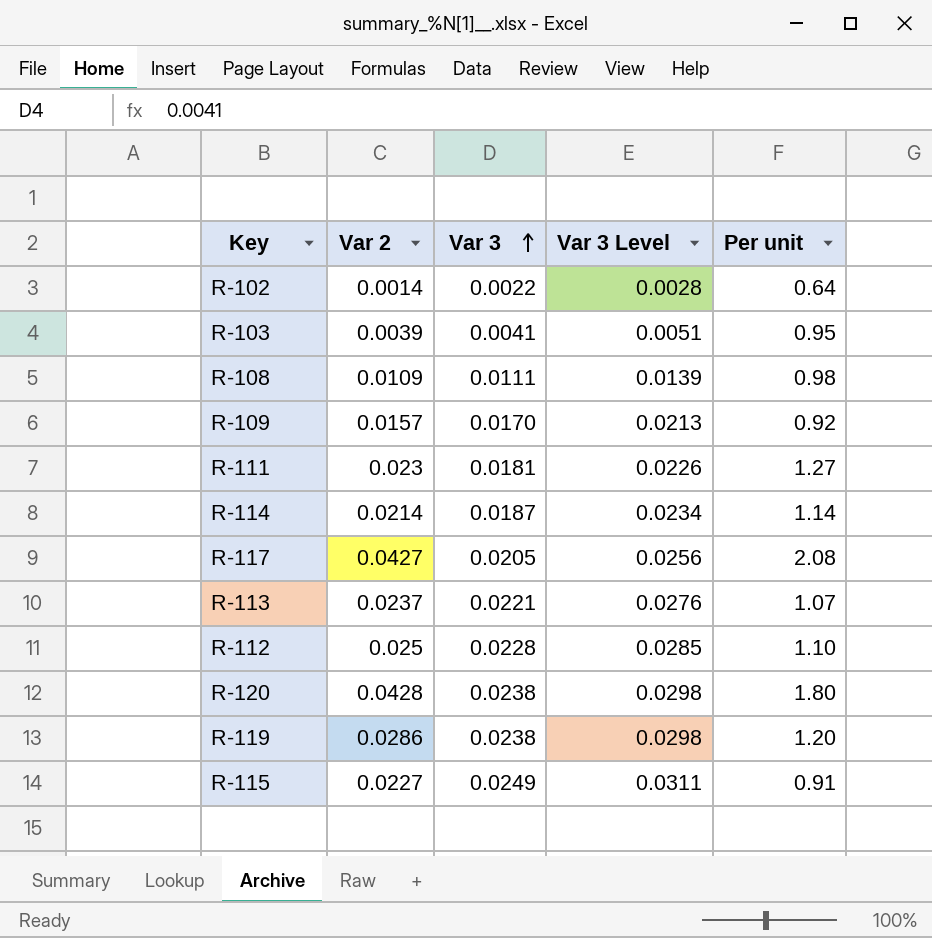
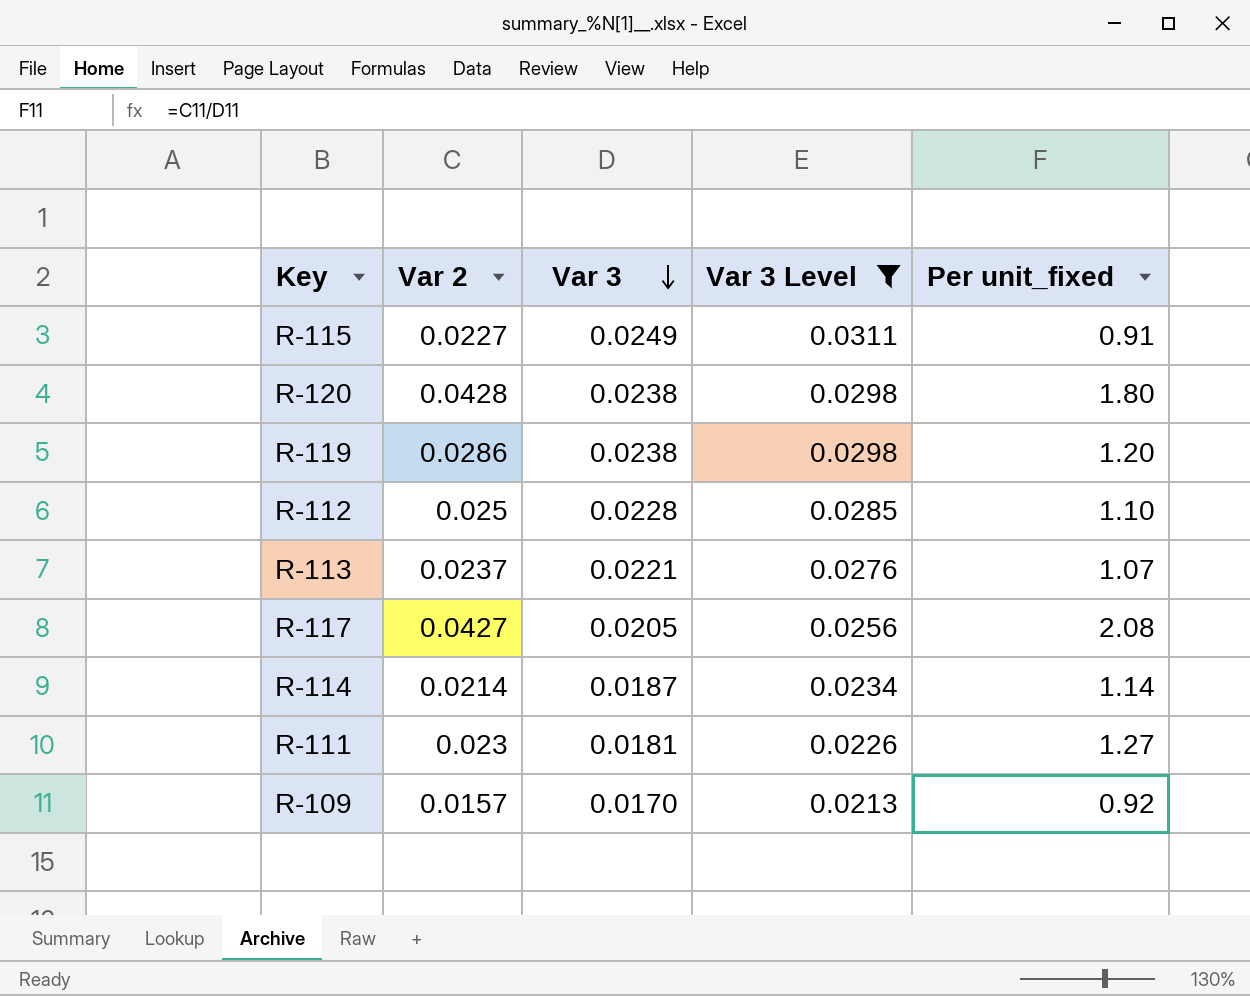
filter: none -> Var 3 Level >= 0.0213
row order: Var 3 ascending -> Var 3 descending
column name: Per unit -> Per unit_fixed

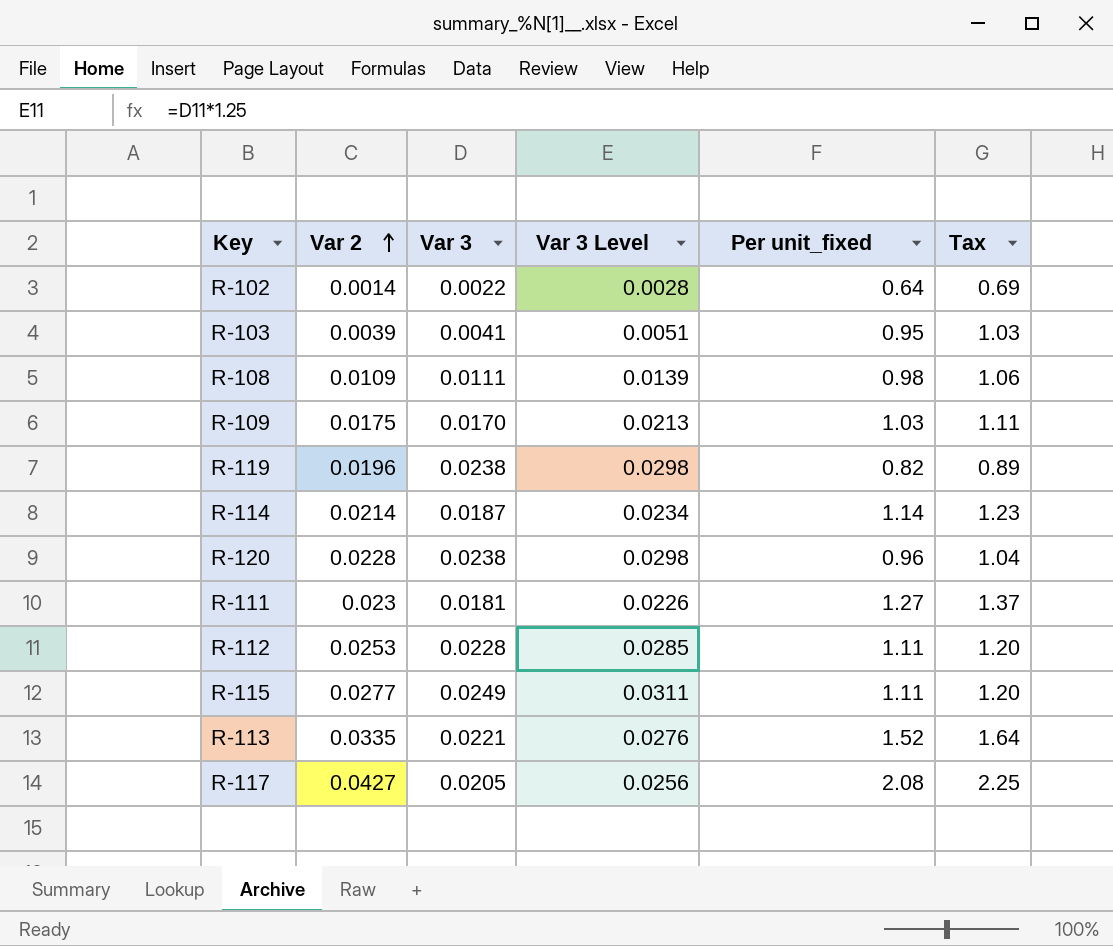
filter: Var 3 Level >= 0.0213 -> none
row order: Var 3 descending -> Var 2 ascending
column Tax | formula: none -> [Per unit_fixed] * 1.08
R-109 | Var 2: 0.0157 -> 0.0175
R-109 | Per unit_fixed: 0.92 -> 1.03
R-119 | Var 2: 0.0286 -> 0.0196
R-119 | Per unit_fixed: 1.20 -> 0.82
R-120 | Var 2: 0.0428 -> 0.0228
R-120 | Per unit_fixed: 1.80 -> 0.96
R-112 | Var 2: 0.025 -> 0.0253
R-112 | Per unit_fixed: 1.10 -> 1.11
R-115 | Var 2: 0.0227 -> 0.0277
R-115 | Per unit_fixed: 0.91 -> 1.11
R-113 | Var 2: 0.0237 -> 0.0335
R-113 | Per unit_fixed: 1.07 -> 1.52

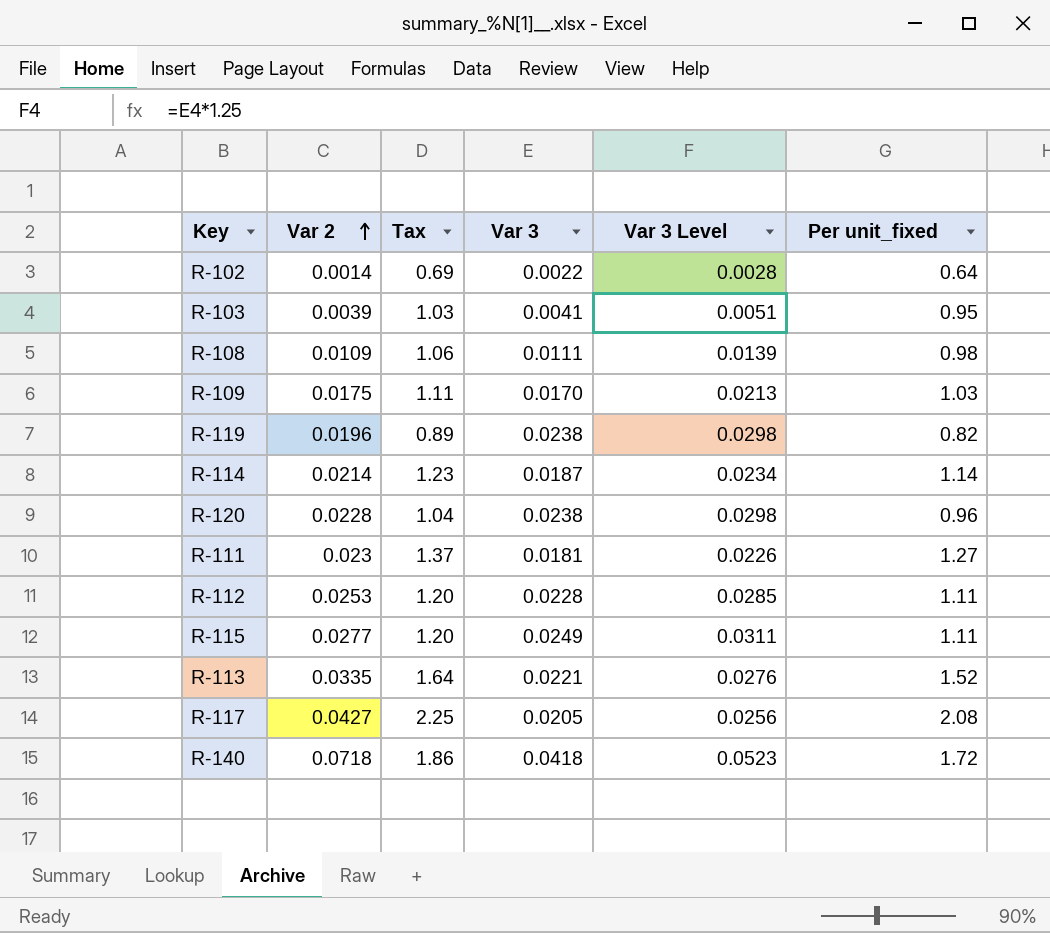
column Tax | position: 6 -> 3
row R-140: none -> 0.0718 | 1.86 | 0.0418 | 0.0523 | 1.72

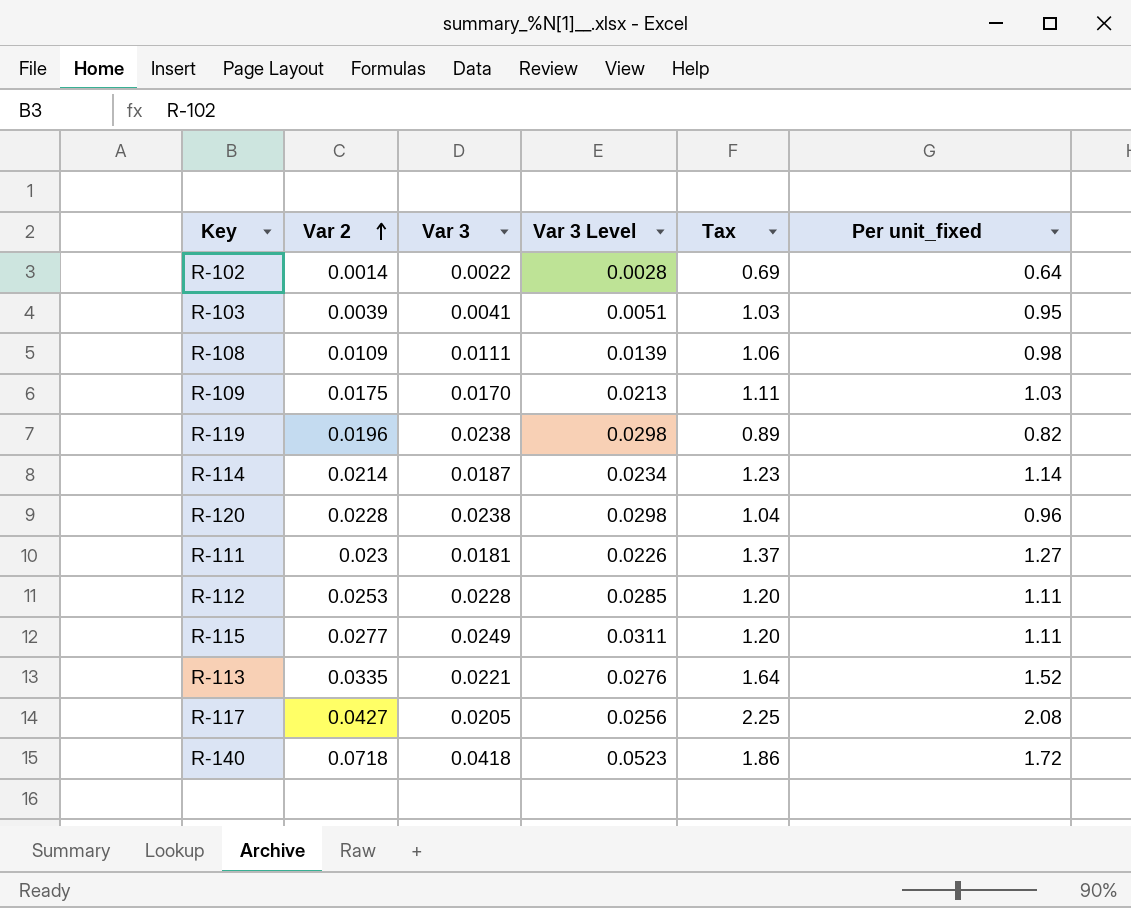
column Tax | position: 3 -> 5

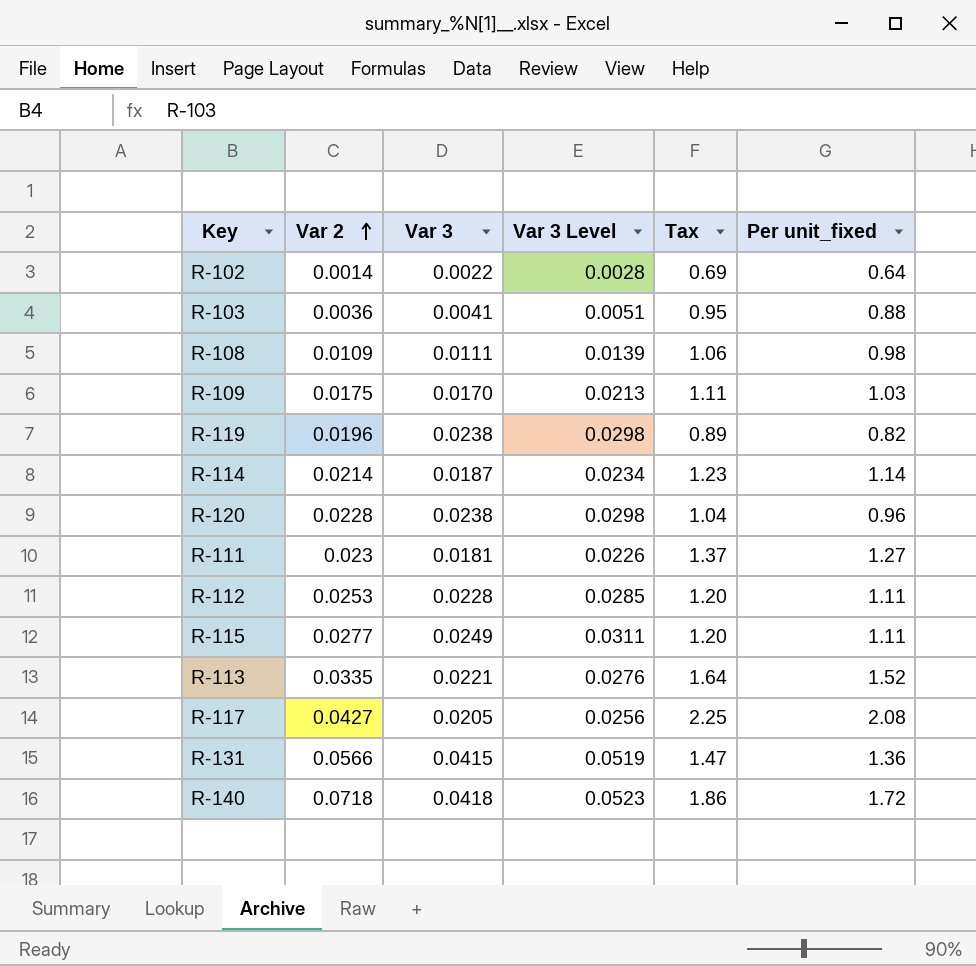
R-103 | Var 2: 0.0039 -> 0.0036
R-103 | Tax: 1.03 -> 0.95
R-103 | Per unit_fixed: 0.95 -> 0.88
row R-131: none -> 0.0566 | 0.0415 | 0.0519 | 1.47 | 1.36

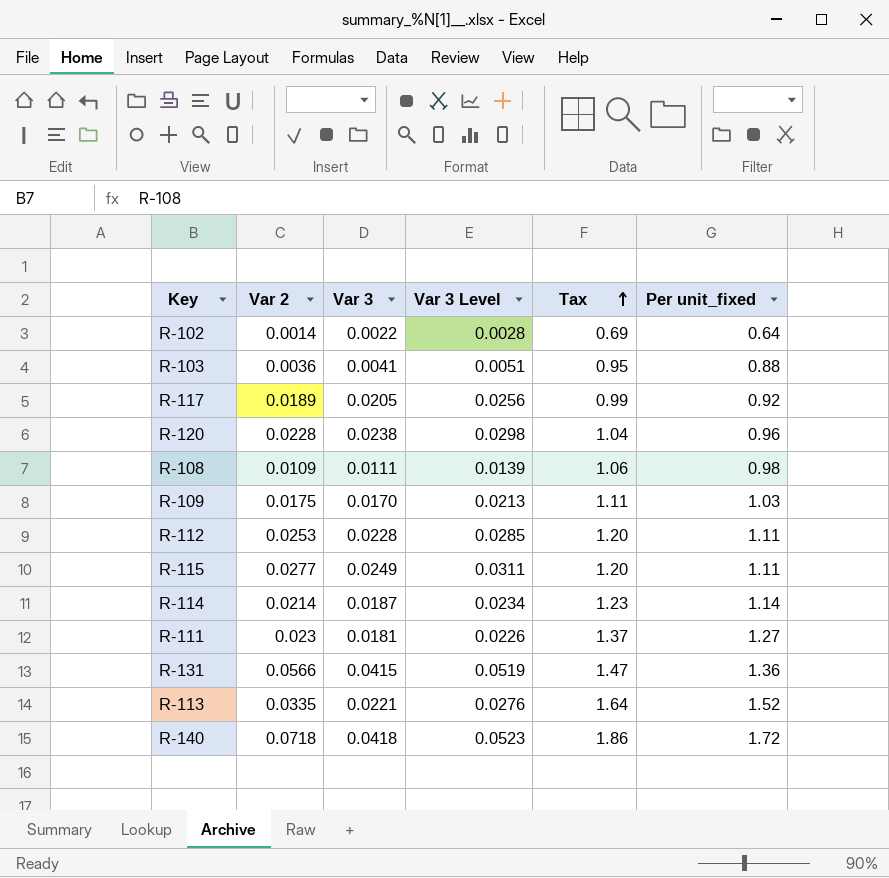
row order: Var 2 ascending -> Tax ascending
row R-119: 0.0196 | 0.0238 | 0.0298 | 0.89 | 0.82 -> none
R-117 | Var 2: 0.0427 -> 0.0189
R-117 | Tax: 2.25 -> 0.99
R-117 | Per unit_fixed: 2.08 -> 0.92

